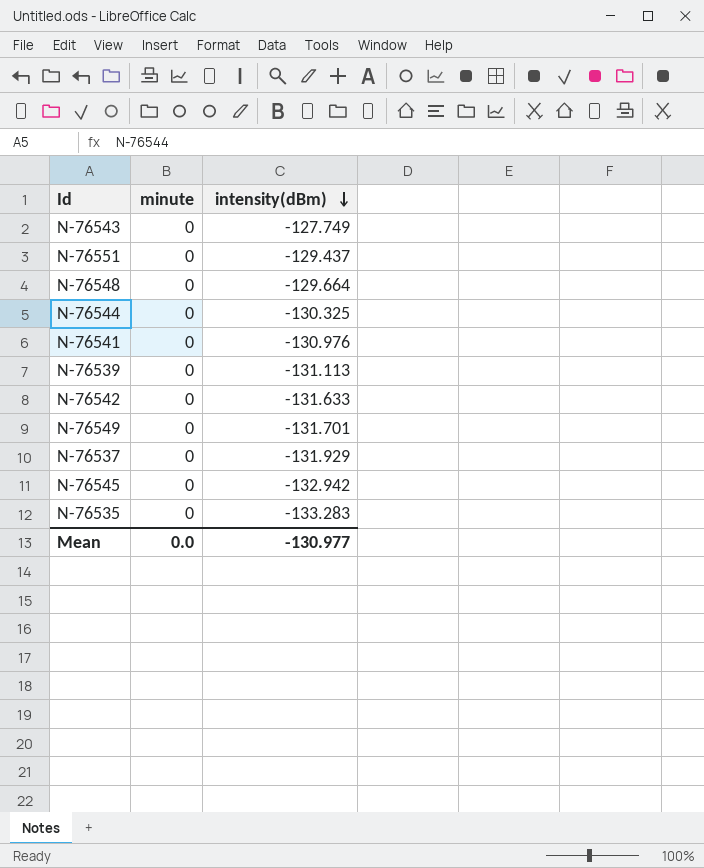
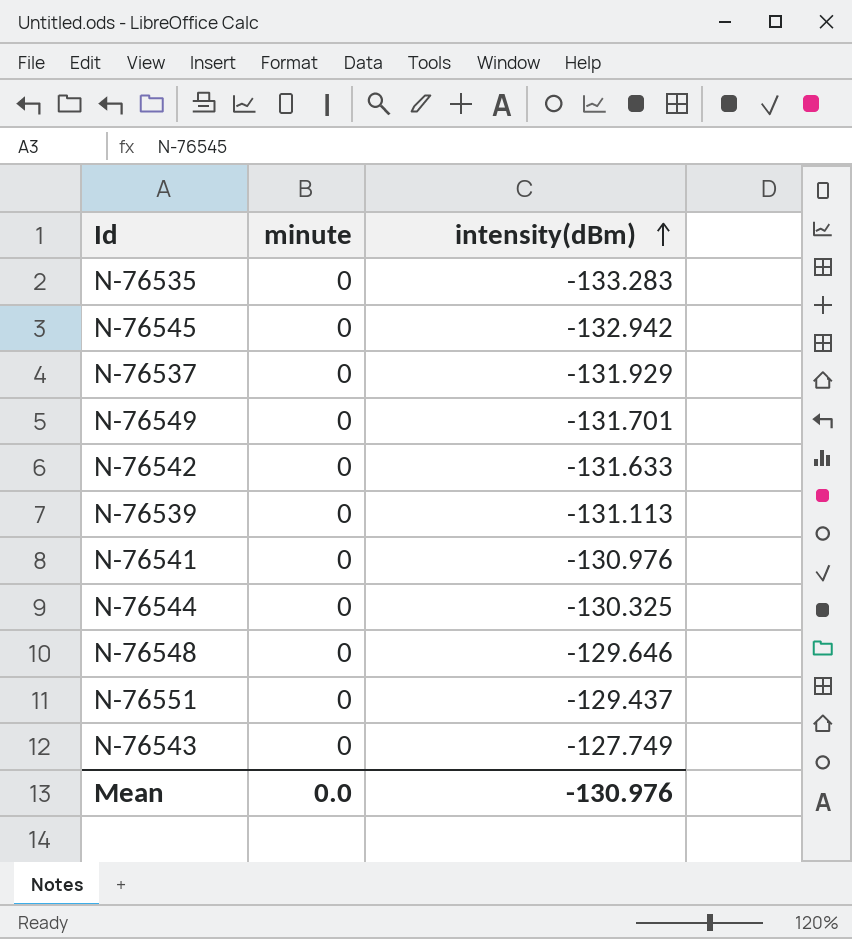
row order: intensity(dBm) descending -> intensity(dBm) ascending
N-76548 | intensity(dBm): -129.664 -> -129.646
Mean | intensity(dBm): -130.977 -> -130.976

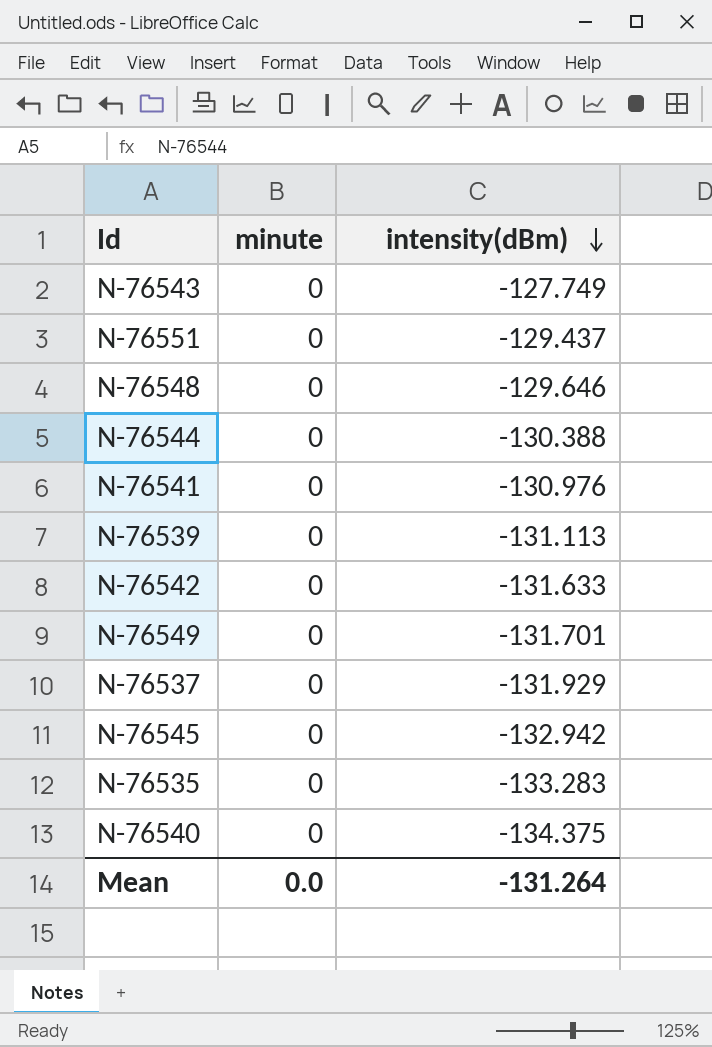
row order: intensity(dBm) ascending -> intensity(dBm) descending
N-76544 | intensity(dBm): -130.325 -> -130.388
row N-76540: none -> 0 | -134.375
Mean | intensity(dBm): -130.976 -> -131.264

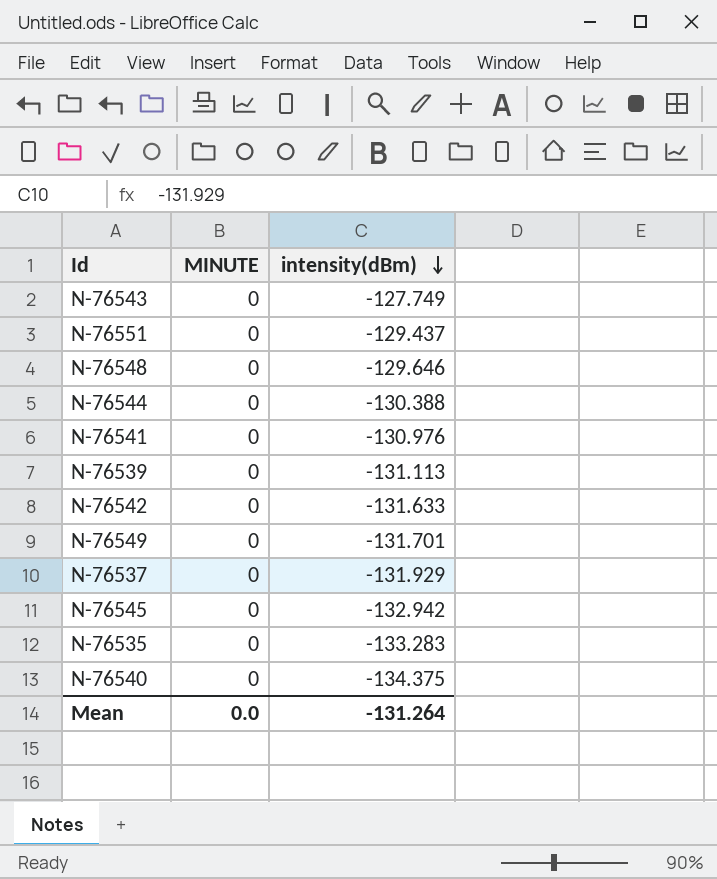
column name: minute -> MINUTE

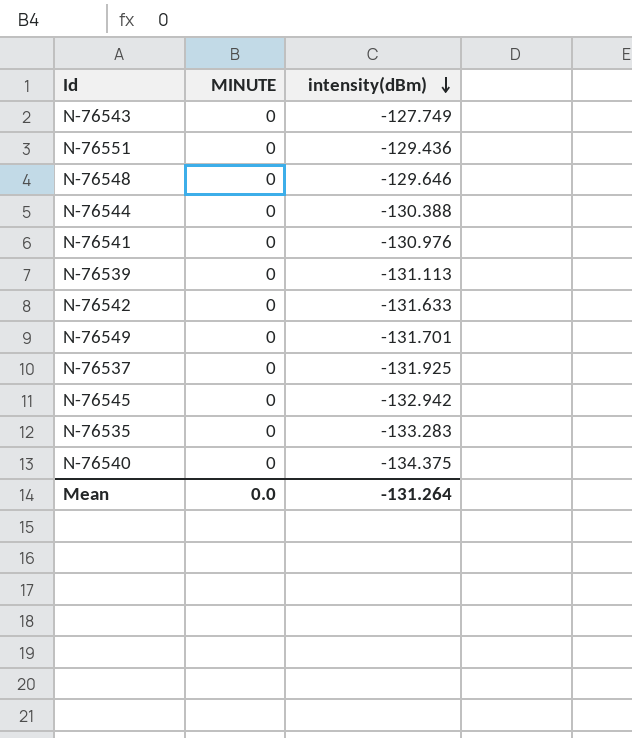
N-76551 | intensity(dBm): -129.437 -> -129.436
N-76537 | intensity(dBm): -131.929 -> -131.925

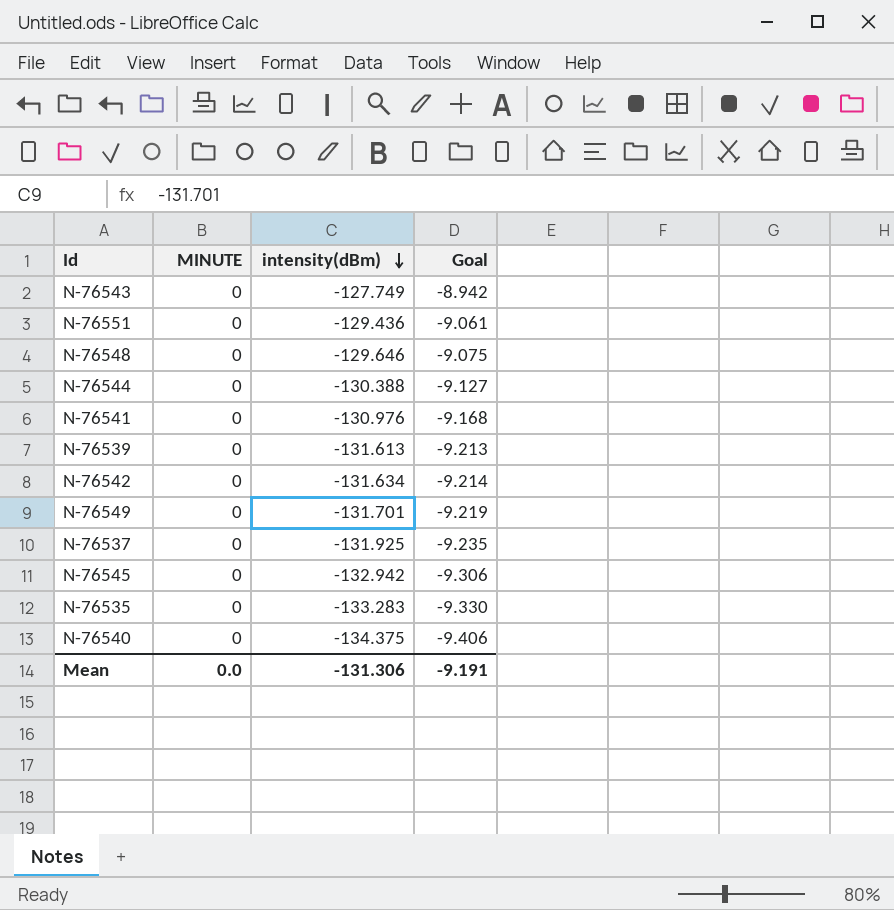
column Goal | formula: none -> [intensity(dBm)] * 0.07
N-76539 | intensity(dBm): -131.113 -> -131.613
N-76542 | intensity(dBm): -131.633 -> -131.634
Mean | intensity(dBm): -131.264 -> -131.306

